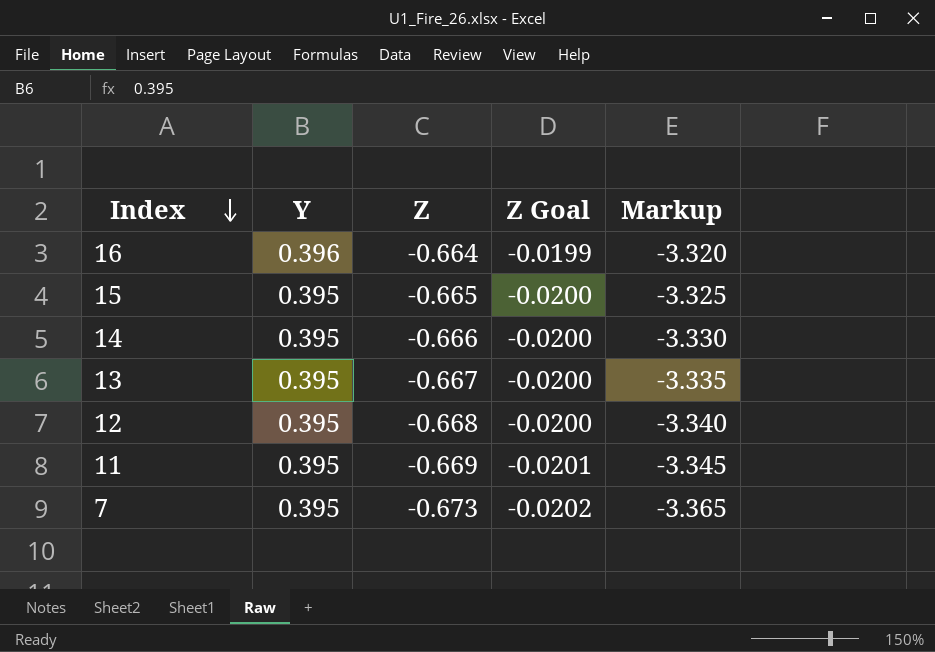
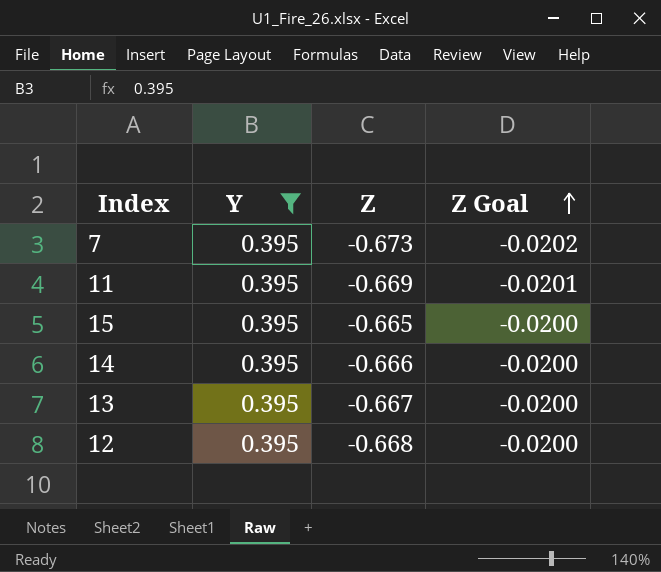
filter: none -> Y = 0.395
row order: Index descending -> Z Goal ascending
column Markup | formula: [Z] * 5 -> none

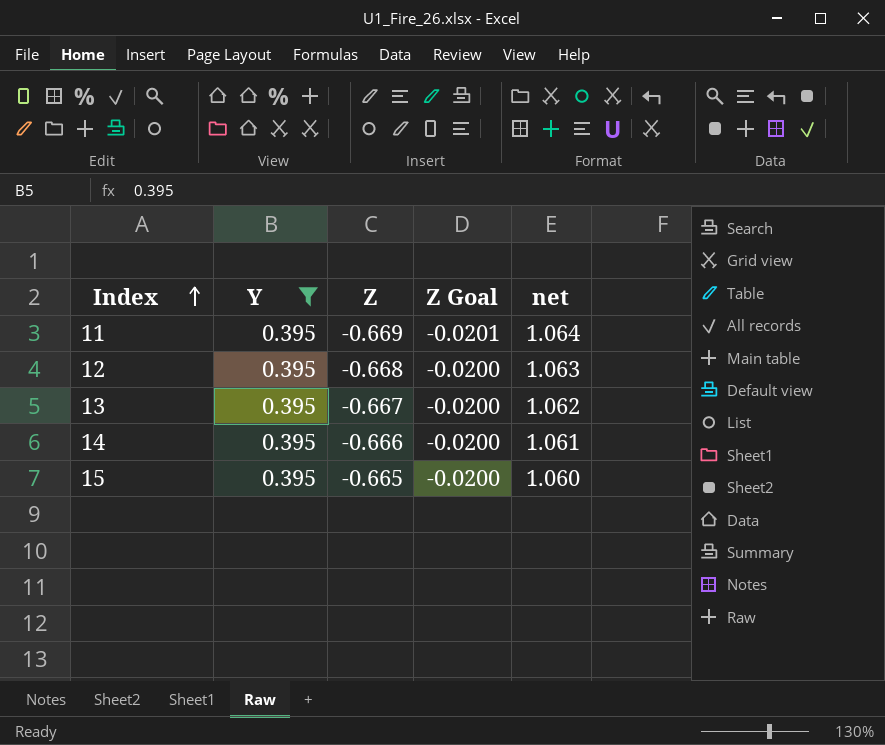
row order: Z Goal ascending -> Index ascending
column net | formula: none -> [Y] - [Z]
row 7: 0.395 | -0.673 | -0.0202 -> none

